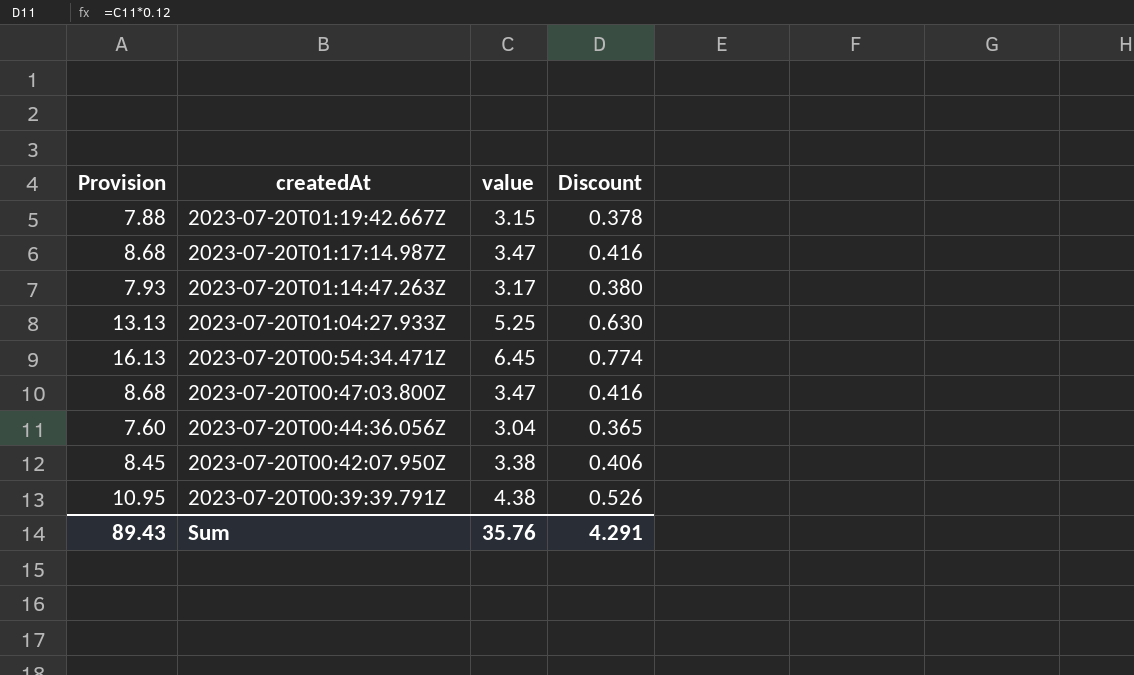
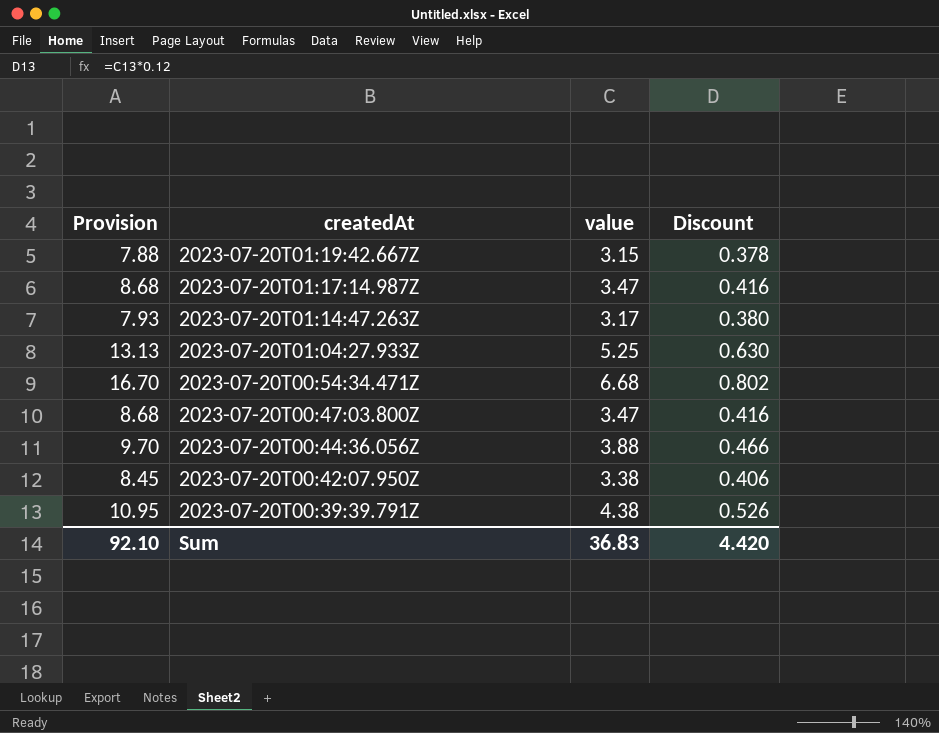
2023-07-20T00:54:34.471Z | Provision: 16.13 -> 16.70
2023-07-20T00:54:34.471Z | value: 6.45 -> 6.68
2023-07-20T00:54:34.471Z | Discount: 0.774 -> 0.802
2023-07-20T00:44:36.056Z | Provision: 7.60 -> 9.70
2023-07-20T00:44:36.056Z | value: 3.04 -> 3.88
2023-07-20T00:44:36.056Z | Discount: 0.365 -> 0.466
Sum | Provision: 89.43 -> 92.10
Sum | value: 35.76 -> 36.83
Sum | Discount: 4.291 -> 4.420

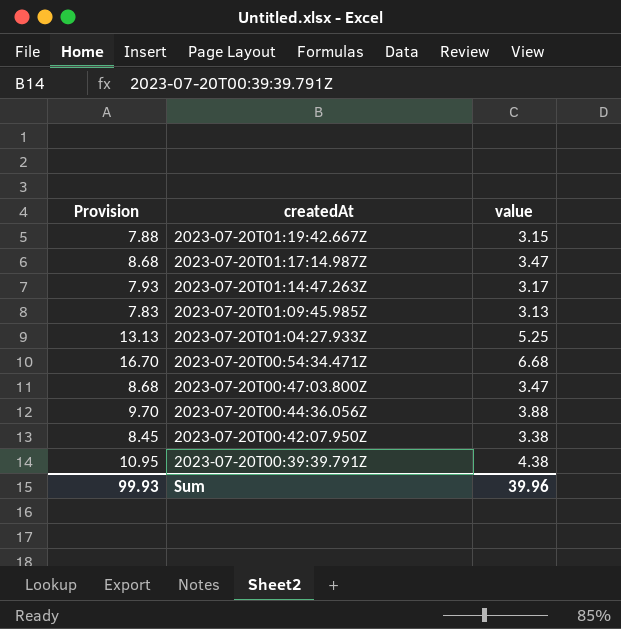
column Discount | formula: [value] * 0.12 -> none
row 2023-07-20T01:09:45.985Z: none -> 7.83 | 3.13
Sum | Provision: 92.10 -> 99.93
Sum | value: 36.83 -> 39.96

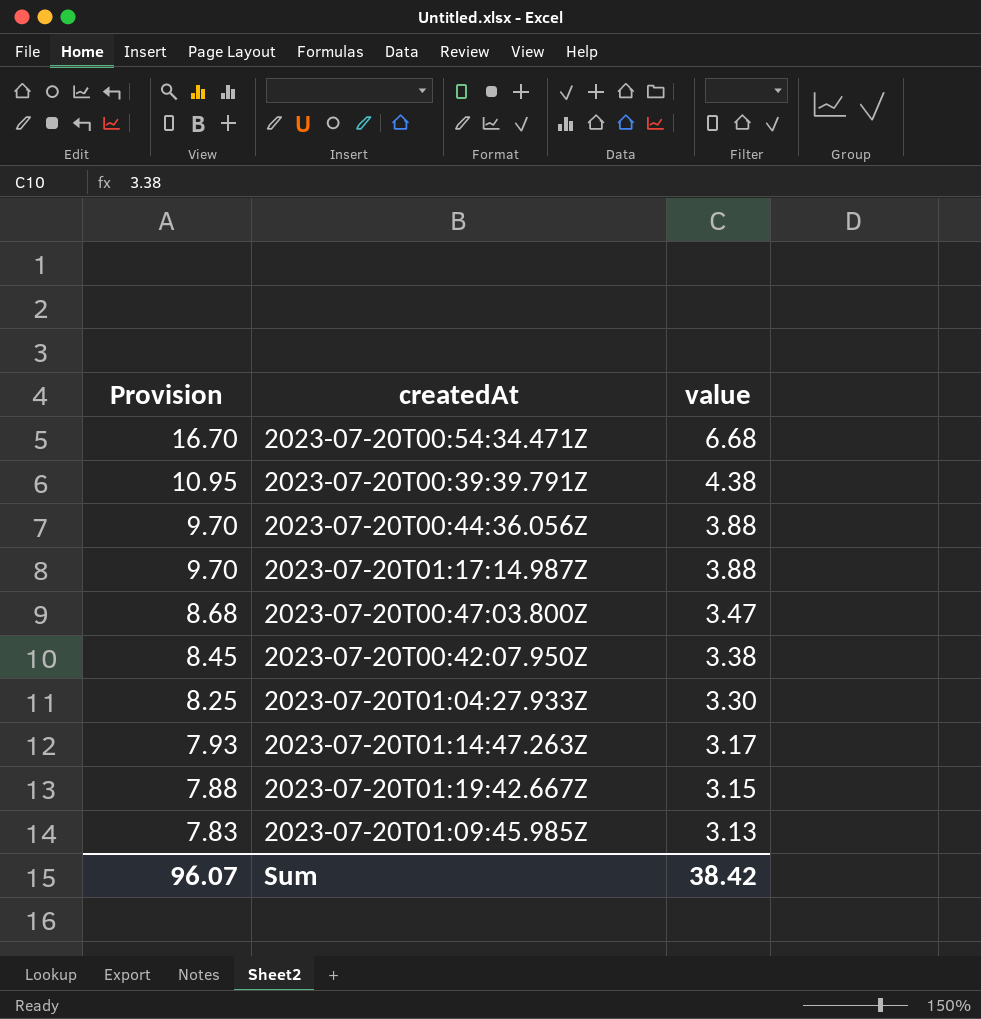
row order: createdAt descending -> Provision descending
2023-07-20T01:17:14.987Z | Provision: 8.68 -> 9.70
2023-07-20T01:17:14.987Z | value: 3.47 -> 3.88
2023-07-20T01:04:27.933Z | Provision: 13.13 -> 8.25
2023-07-20T01:04:27.933Z | value: 5.25 -> 3.30
Sum | Provision: 99.93 -> 96.07
Sum | value: 39.96 -> 38.42

